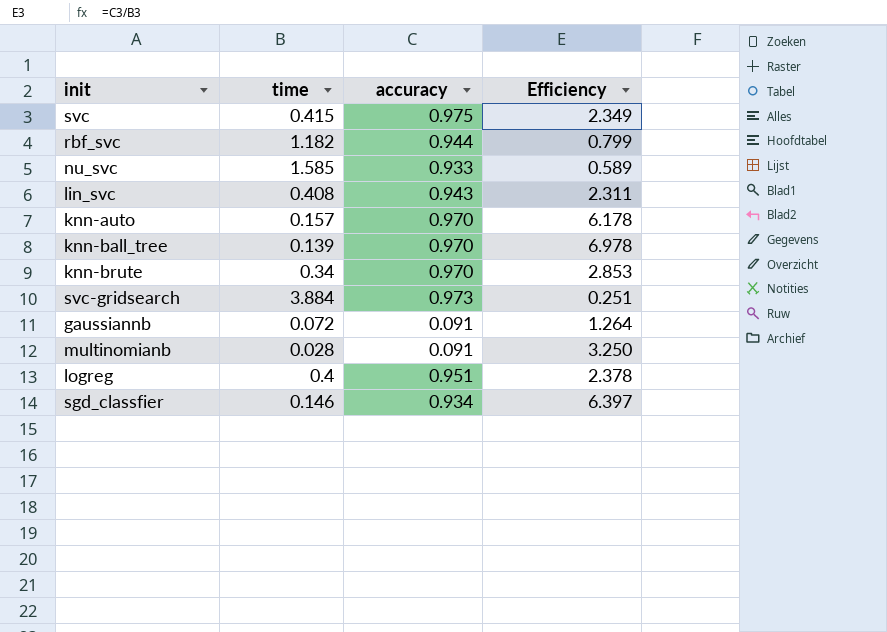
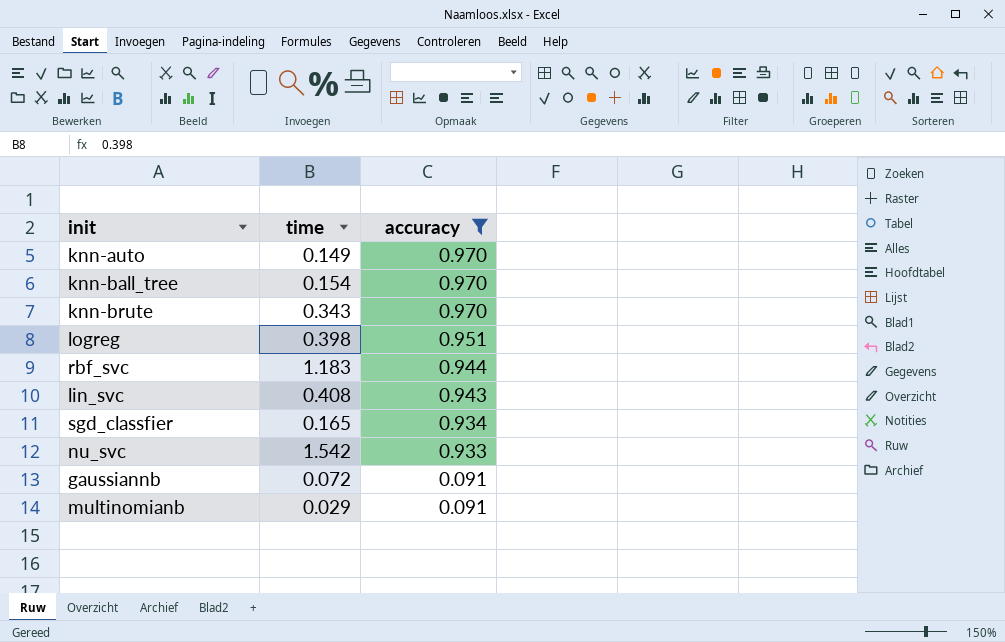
filter: none -> accuracy <= 0.970
row order: none -> accuracy descending
column Efficiency | formula: [accuracy] / [time] -> none
knn-auto | time: 0.157 -> 0.149
knn-ball_tree | time: 0.139 -> 0.154
knn-brute | time: 0.34 -> 0.343
logreg | time: 0.4 -> 0.398
rbf_svc | time: 1.182 -> 1.183
sgd_classfier | time: 0.146 -> 0.165
nu_svc | time: 1.585 -> 1.542
multinomianb | time: 0.028 -> 0.029

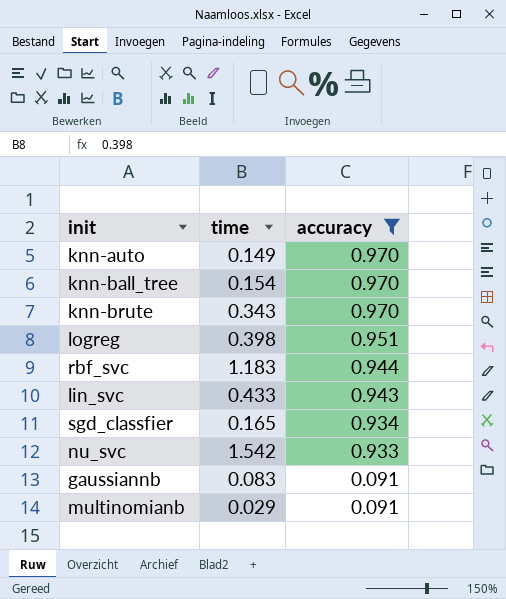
lin_svc | time: 0.408 -> 0.433
gaussiannb | time: 0.072 -> 0.083

